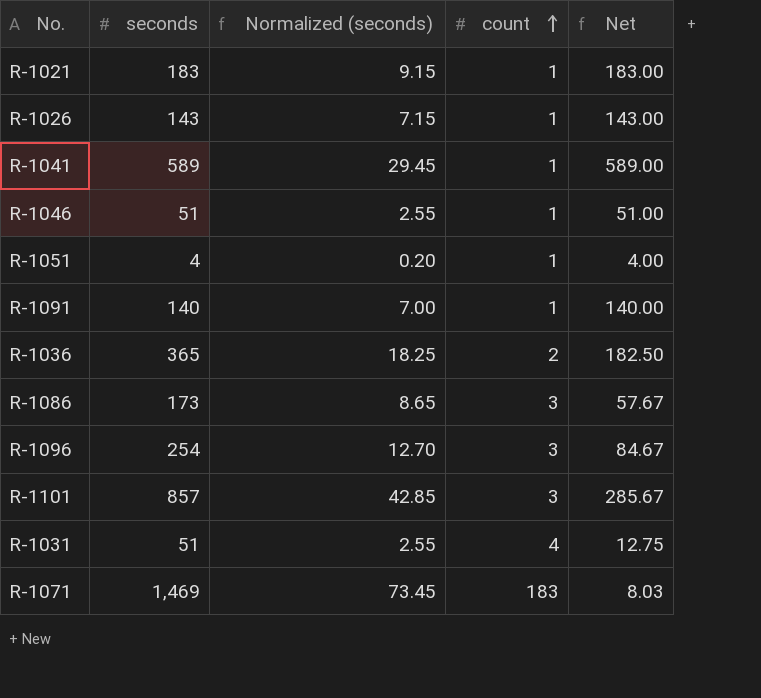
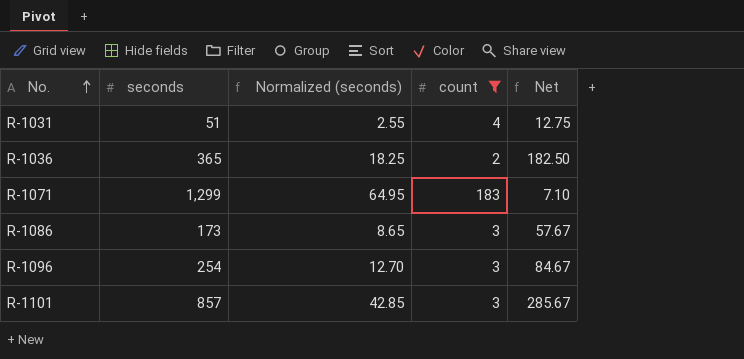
filter: none -> count != 1
row order: count ascending -> No. ascending
R-1071 | seconds: 1,469 -> 1,299
R-1071 | Normalized (seconds): 73.45 -> 64.95
R-1071 | Net: 8.03 -> 7.10

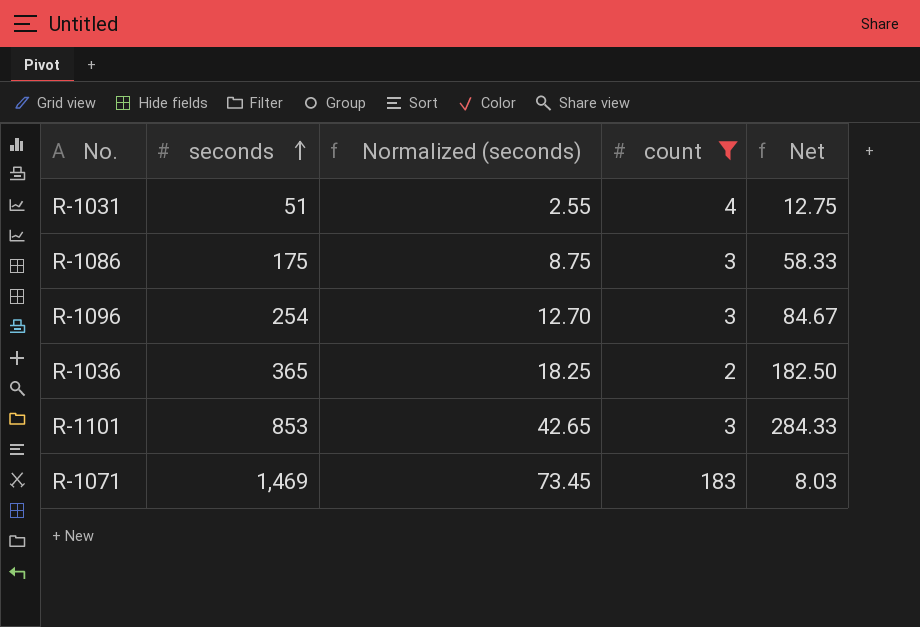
row order: No. ascending -> seconds ascending
R-1086 | seconds: 173 -> 175
R-1086 | Normalized (seconds): 8.65 -> 8.75
R-1086 | Net: 57.67 -> 58.33
R-1101 | seconds: 857 -> 853
R-1101 | Normalized (seconds): 42.85 -> 42.65
R-1101 | Net: 285.67 -> 284.33
R-1071 | seconds: 1,299 -> 1,469
R-1071 | Normalized (seconds): 64.95 -> 73.45
R-1071 | Net: 7.10 -> 8.03

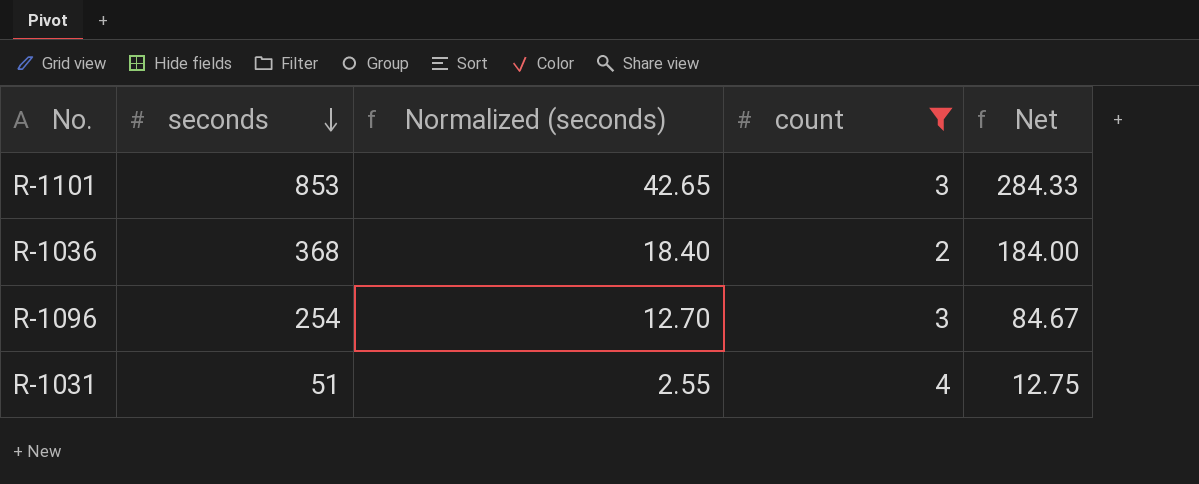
row order: seconds ascending -> seconds descending
row R-1086: 175 | 8.75 | 3 | 58.33 -> none
row R-1071: 1,469 | 73.45 | 183 | 8.03 -> none
R-1036 | seconds: 365 -> 368
R-1036 | Normalized (seconds): 18.25 -> 18.40
R-1036 | Net: 182.50 -> 184.00

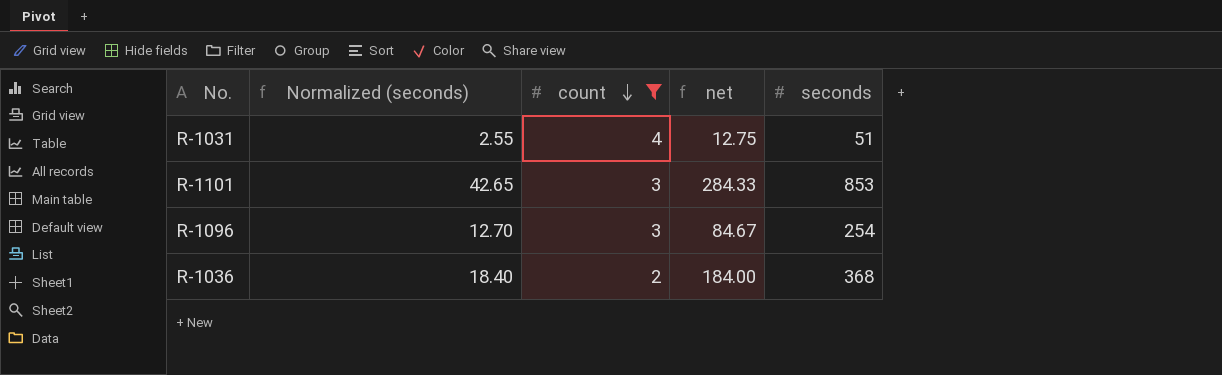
row order: seconds descending -> count descending
column name: Net -> net
column seconds | position: 2 -> 5

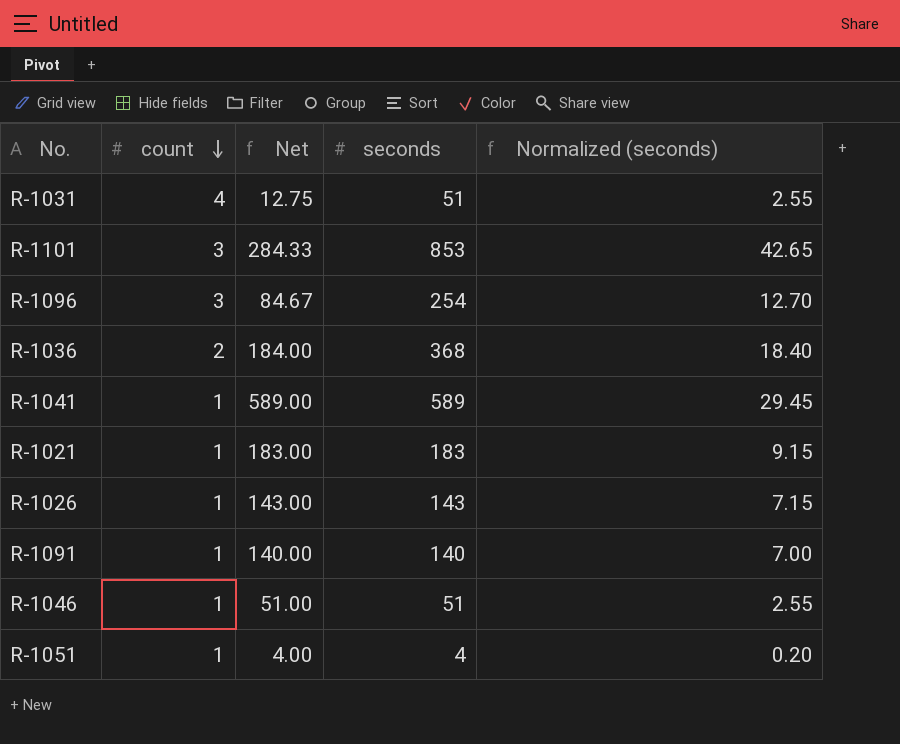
filter: count != 1 -> none
column name: net -> Net
column Normalized (seconds) | position: 2 -> 5

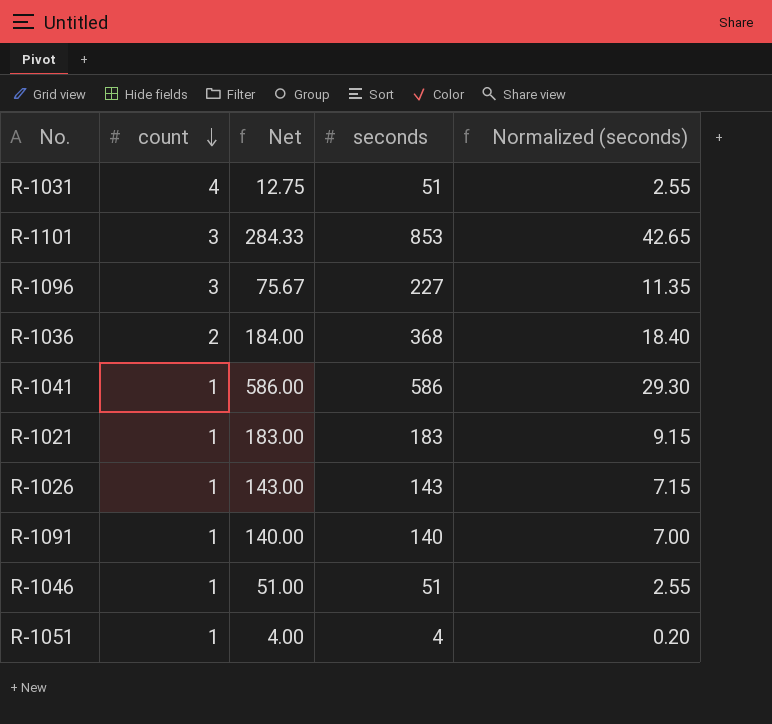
R-1096 | Net: 84.67 -> 75.67
R-1096 | seconds: 254 -> 227
R-1096 | Normalized (seconds): 12.70 -> 11.35
R-1041 | Net: 589.00 -> 586.00
R-1041 | seconds: 589 -> 586
R-1041 | Normalized (seconds): 29.45 -> 29.30

